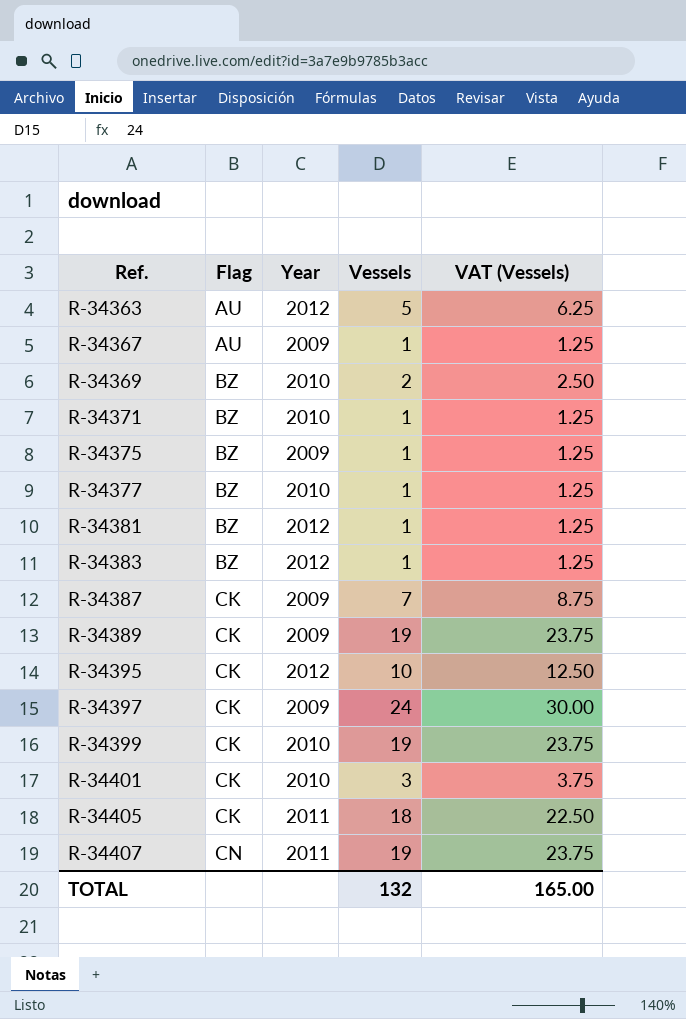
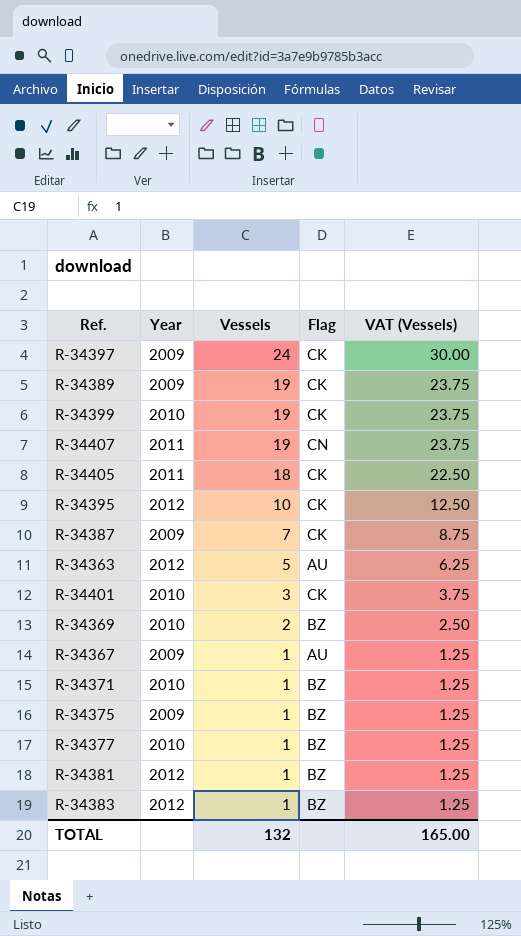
row order: Ref. ascending -> Vessels descending
column Flag | position: 2 -> 4

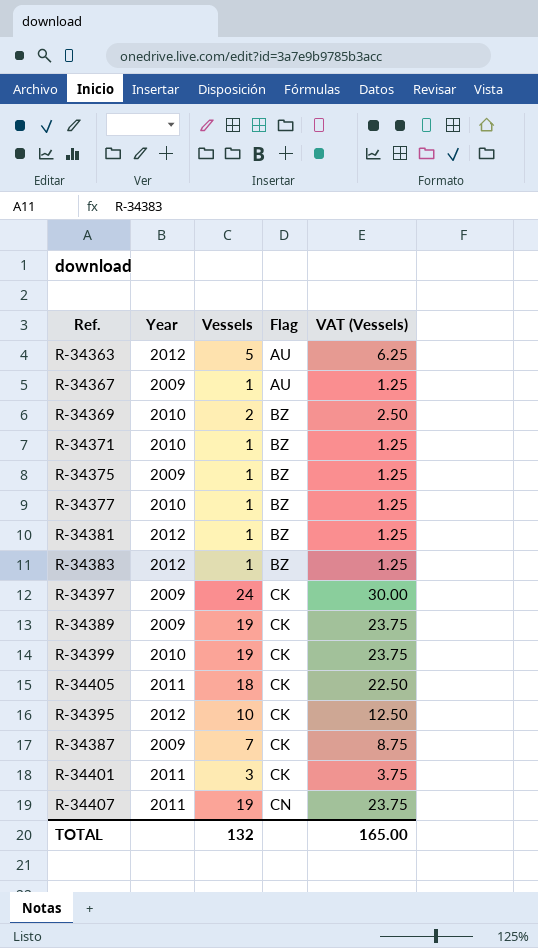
row order: Vessels descending -> Flag ascending
R-34401 | Year: 2010 -> 2011

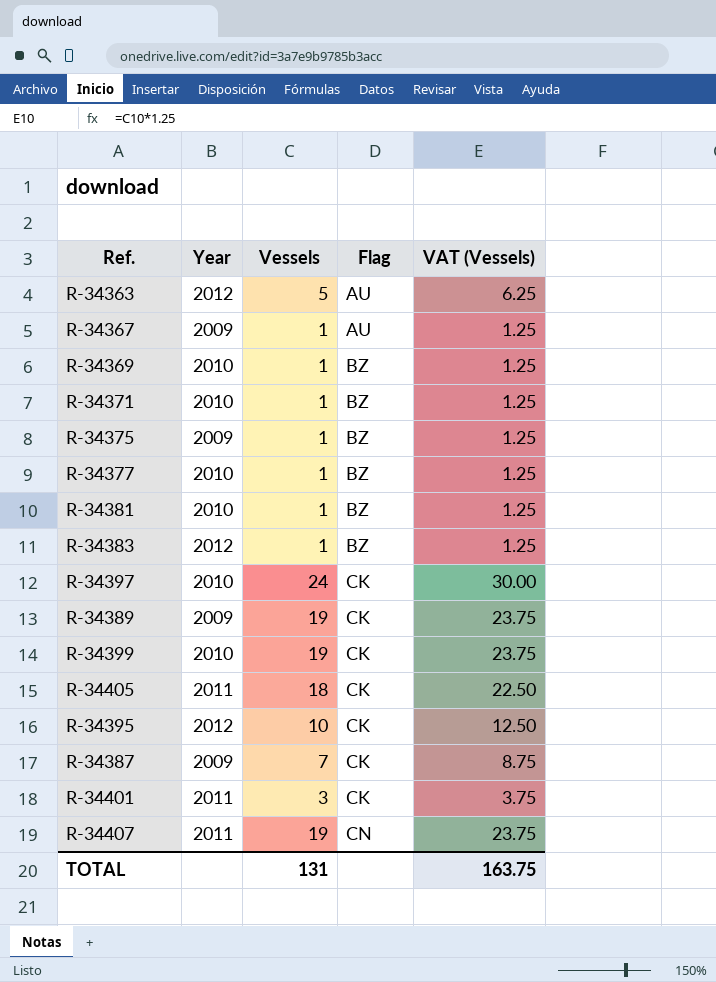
R-34369 | Vessels: 2 -> 1
R-34369 | VAT (Vessels): 2.50 -> 1.25
R-34381 | Year: 2012 -> 2010
R-34397 | Year: 2009 -> 2010
TOTAL | Vessels: 132 -> 131
TOTAL | VAT (Vessels): 165.00 -> 163.75

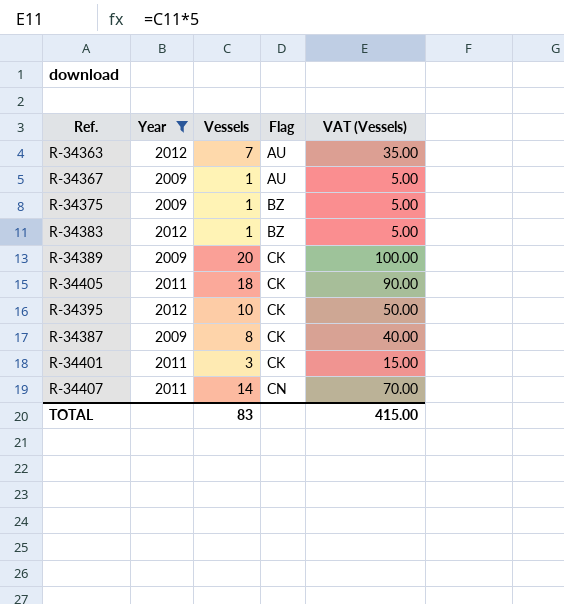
filter: none -> Year != 2010
column VAT (Vessels) | formula: [Vessels] * 1.25 -> [Vessels] * 5
R-34363 | Vessels: 5 -> 7
R-34389 | Vessels: 19 -> 20
R-34387 | Vessels: 7 -> 8
R-34407 | Vessels: 19 -> 14
TOTAL | Vessels: 131 -> 83
TOTAL | VAT (Vessels): 163.75 -> 415.00

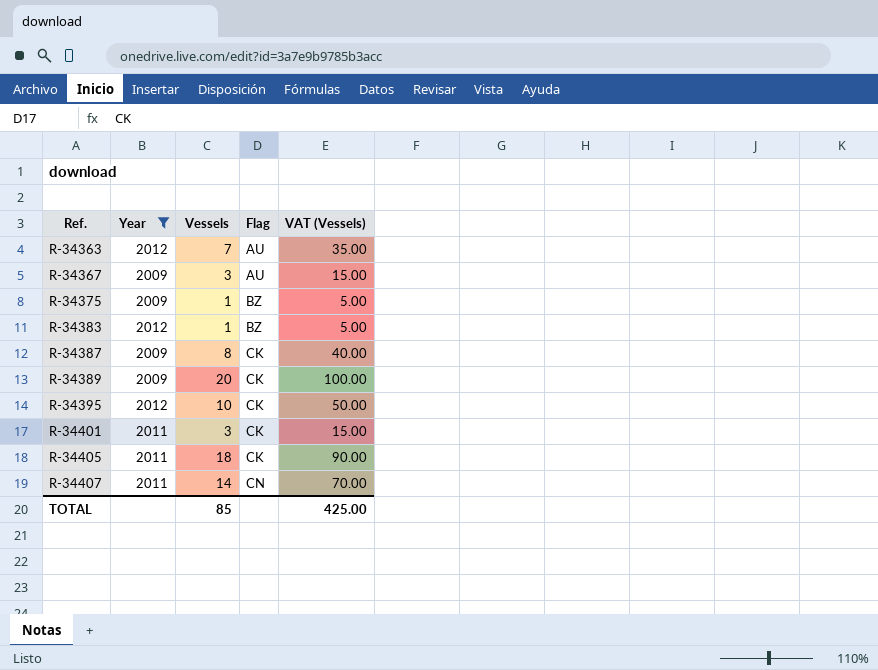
row order: Flag ascending -> Ref. ascending
R-34367 | Vessels: 1 -> 3
R-34367 | VAT (Vessels): 5.00 -> 15.00
TOTAL | Vessels: 83 -> 85
TOTAL | VAT (Vessels): 415.00 -> 425.00

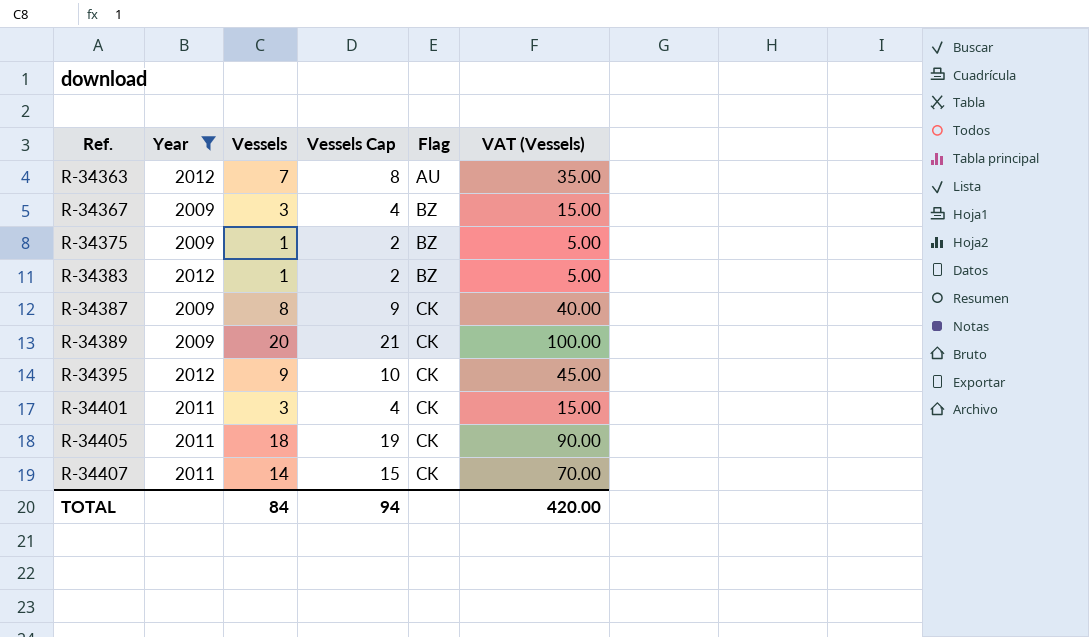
column Vessels Cap | formula: none -> [Vessels] + 1
R-34367 | Flag: AU -> BZ
R-34395 | Vessels: 10 -> 9
R-34395 | VAT (Vessels): 50.00 -> 45.00
R-34407 | Flag: CN -> CK
TOTAL | Vessels: 85 -> 84
TOTAL | VAT (Vessels): 425.00 -> 420.00

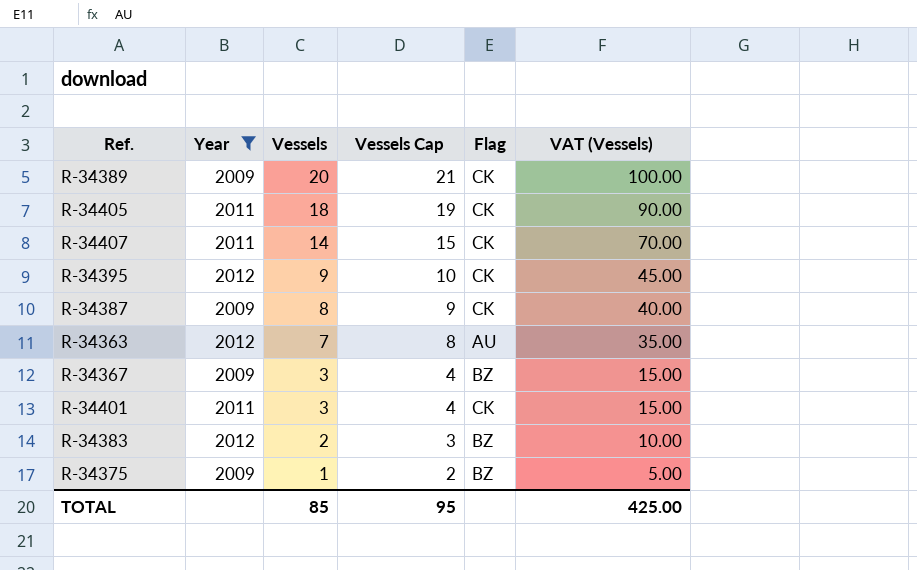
row order: Ref. ascending -> Vessels descending
R-34383 | Vessels: 1 -> 2
R-34383 | Vessels Cap: 2 -> 3
R-34383 | VAT (Vessels): 5.00 -> 10.00
TOTAL | Vessels: 84 -> 85
TOTAL | Vessels Cap: 94 -> 95
TOTAL | VAT (Vessels): 420.00 -> 425.00

